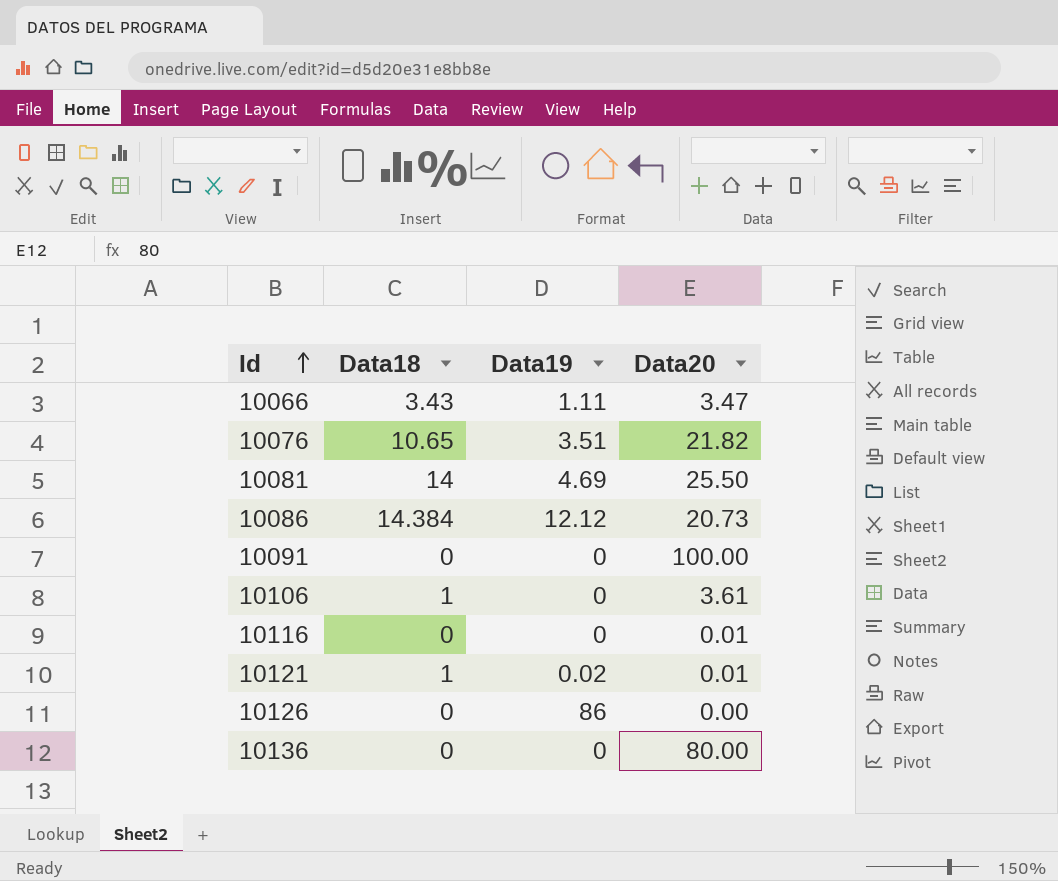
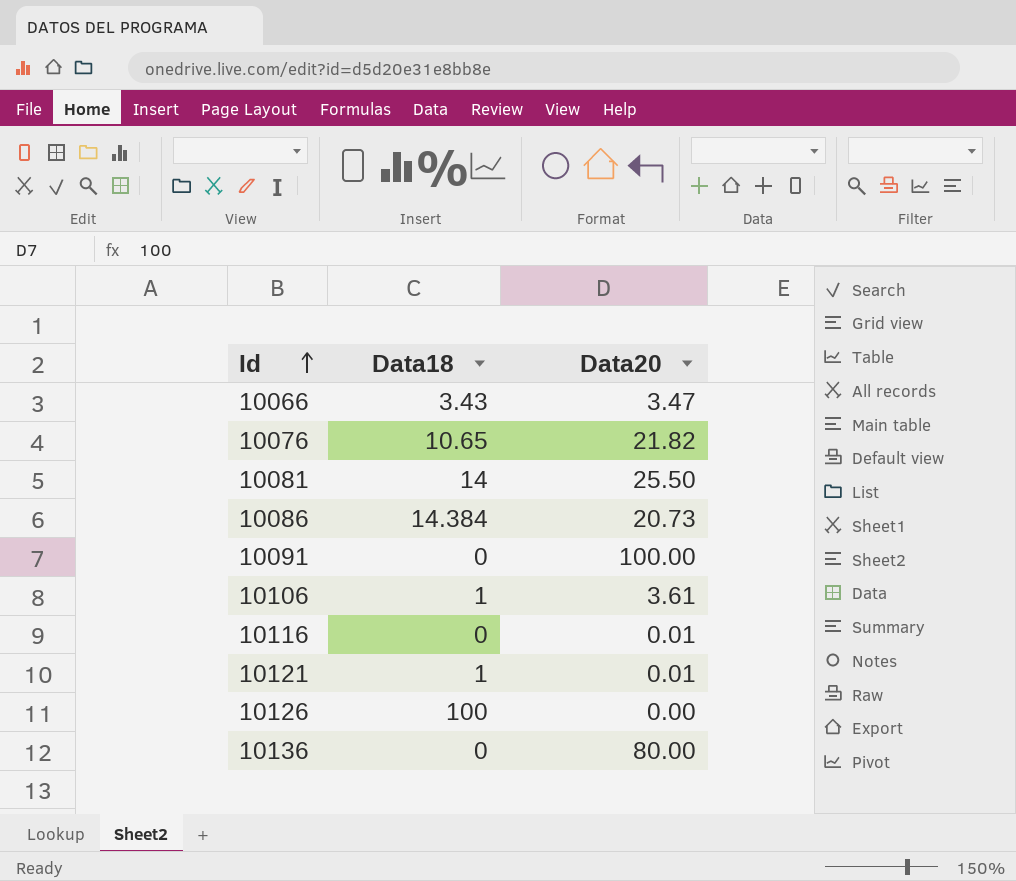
column Data19 | position: 3 -> none
10126 | Data18: 0 -> 100

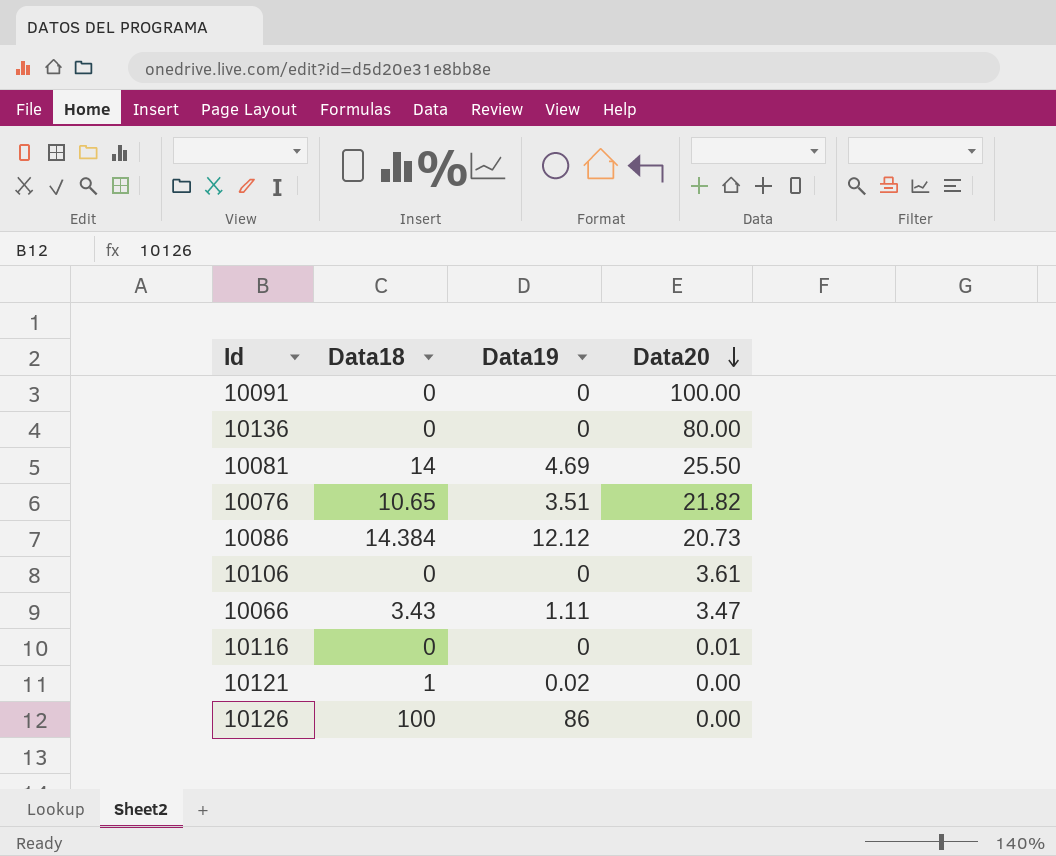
row order: Id ascending -> Data20 descending
column Data19 | position: none -> 3
10106 | Data18: 1 -> 0
10121 | Data20: 0.01 -> 0.00

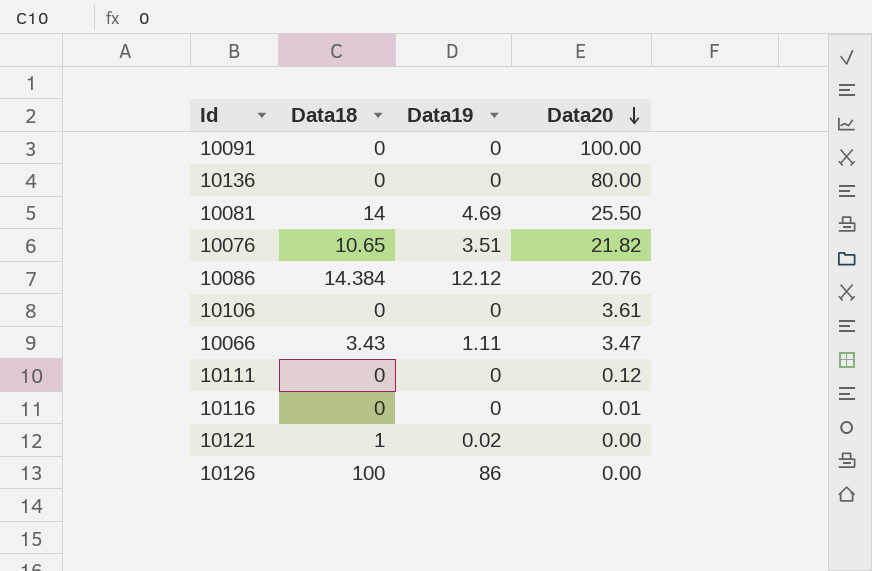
10086 | Data20: 20.73 -> 20.76
row 10111: none -> 0 | 0 | 0.12

